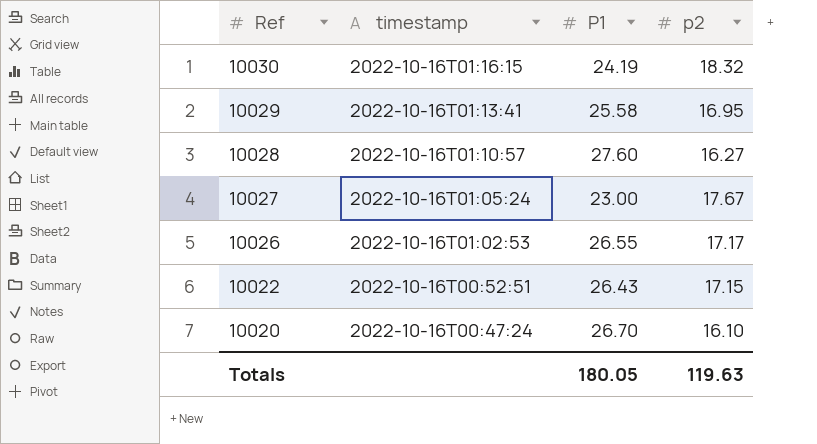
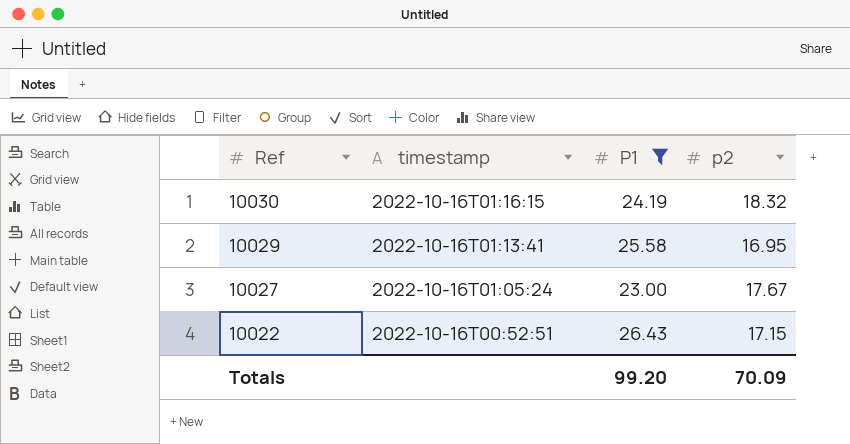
filter: none -> P1 <= 26.43
Totals | P1: 180.05 -> 99.20
Totals | p2: 119.63 -> 70.09

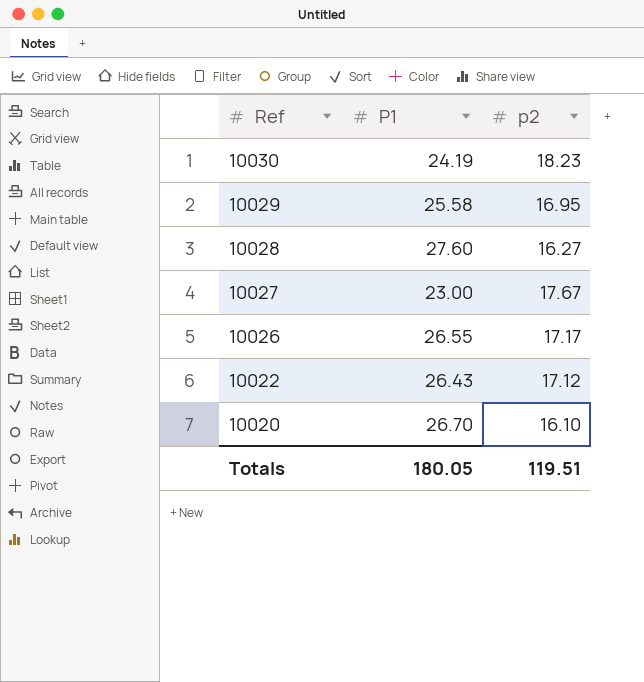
filter: P1 <= 26.43 -> none
column timestamp | position: 2 -> none
10030 | p2: 18.32 -> 18.23
10022 | p2: 17.15 -> 17.12
Totals | P1: 99.20 -> 180.05
Totals | p2: 70.09 -> 119.51

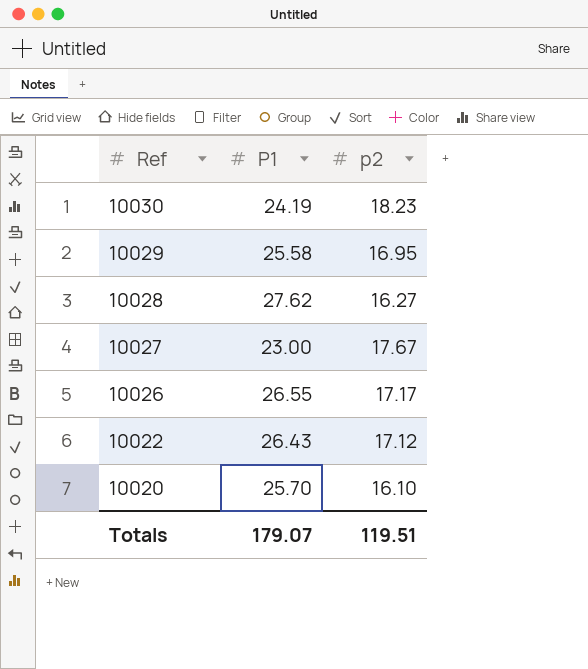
10028 | P1: 27.60 -> 27.62
10020 | P1: 26.70 -> 25.70
Totals | P1: 180.05 -> 179.07

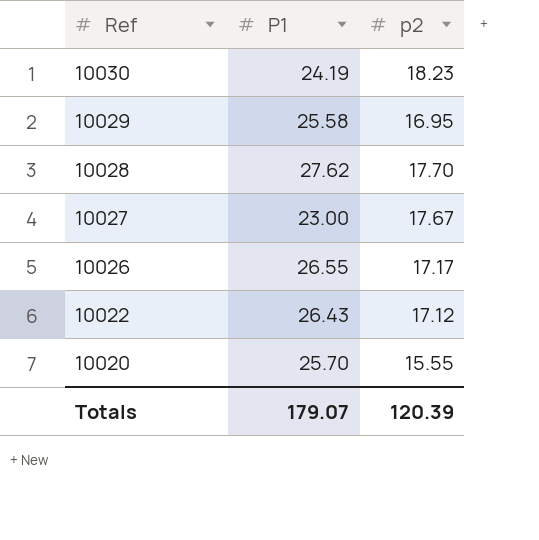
10028 | p2: 16.27 -> 17.70
10020 | p2: 16.10 -> 15.55
Totals | p2: 119.51 -> 120.39

